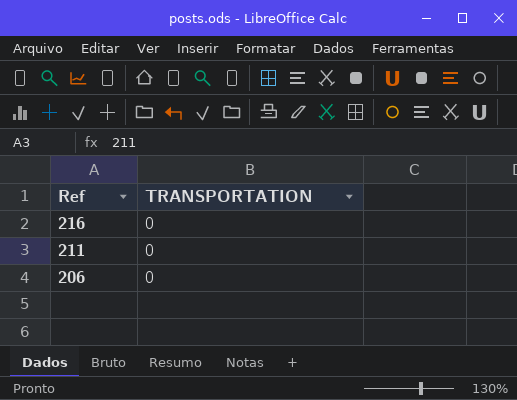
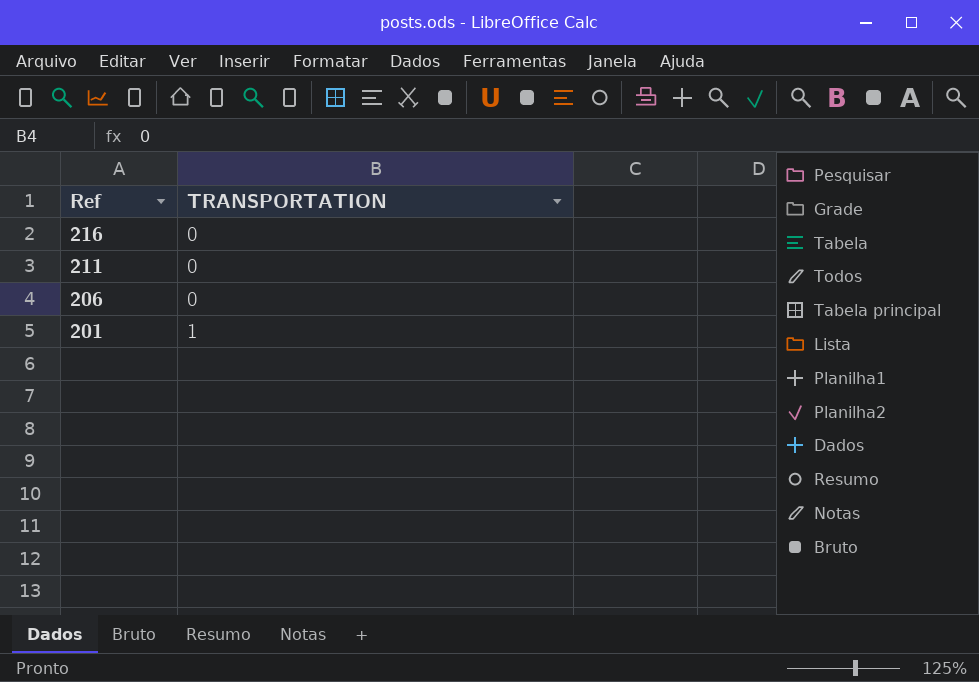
row 201: none -> 1

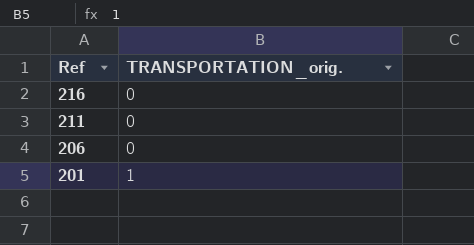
column name: TRANSPORTATION -> TRANSPORTATION_orig.

